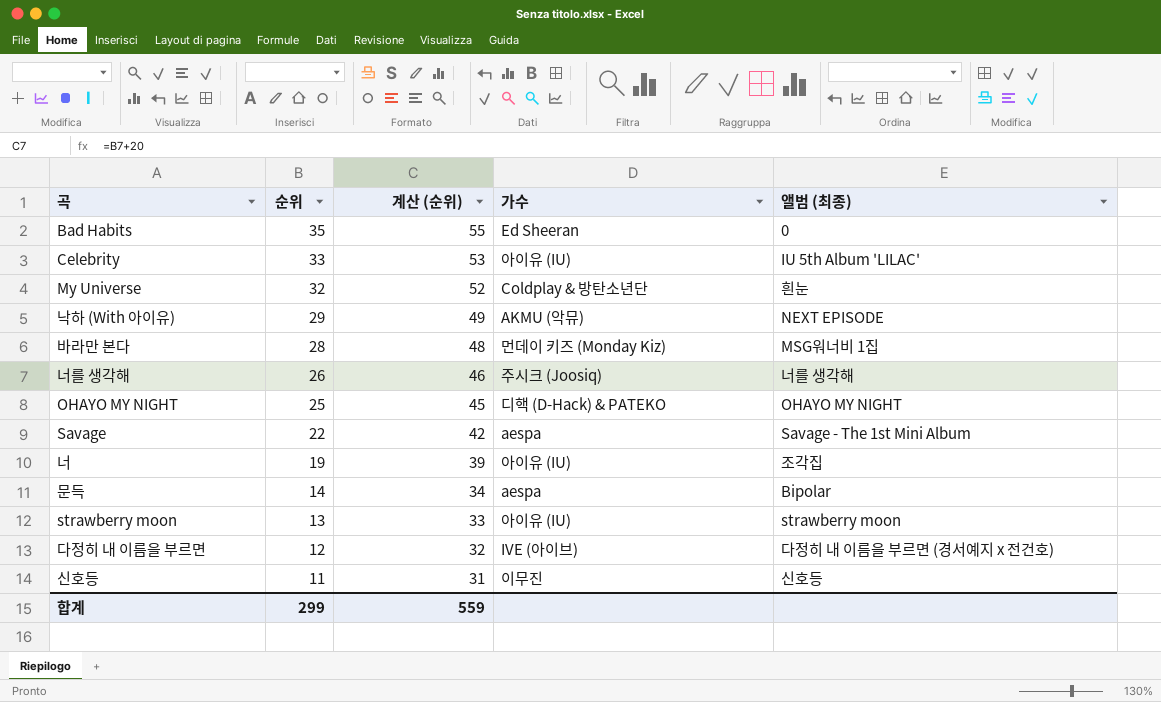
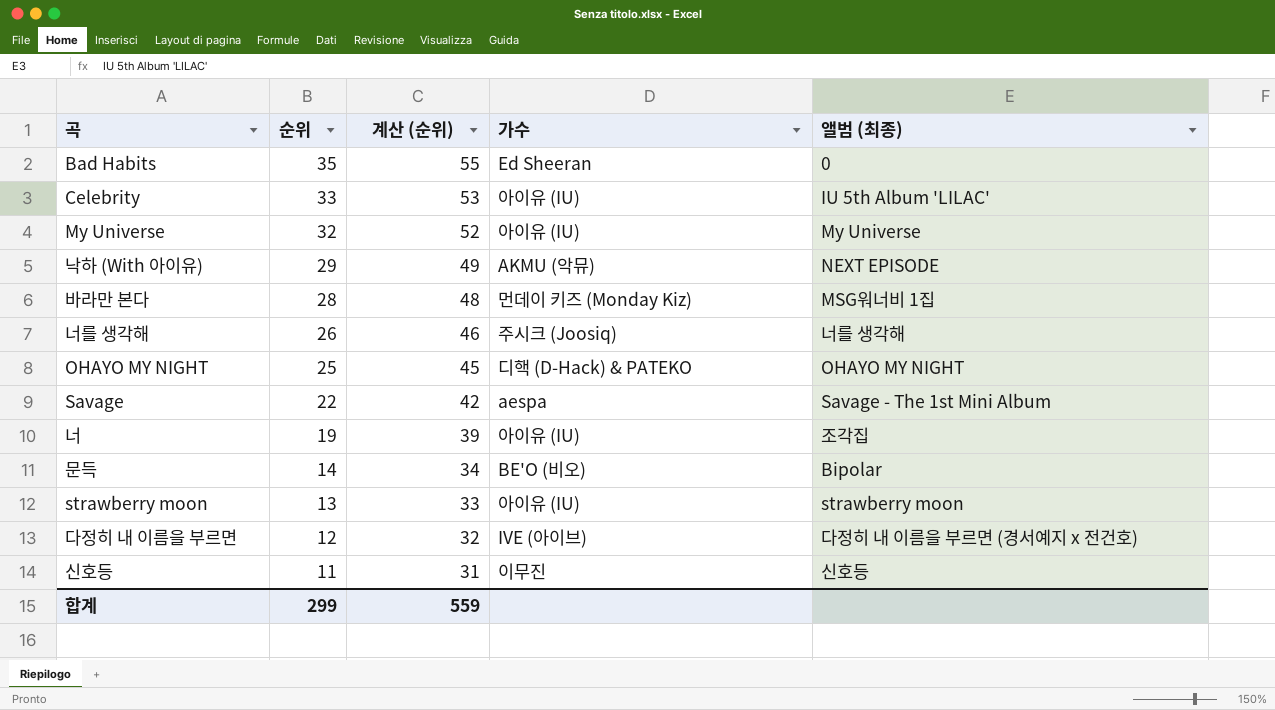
My Universe | 가수: Coldplay & 방탄소년단 -> 아이유 (IU)
My Universe | 앨범 (최종): 흰눈 -> My Universe
문득 | 가수: aespa -> BE'O (비오)

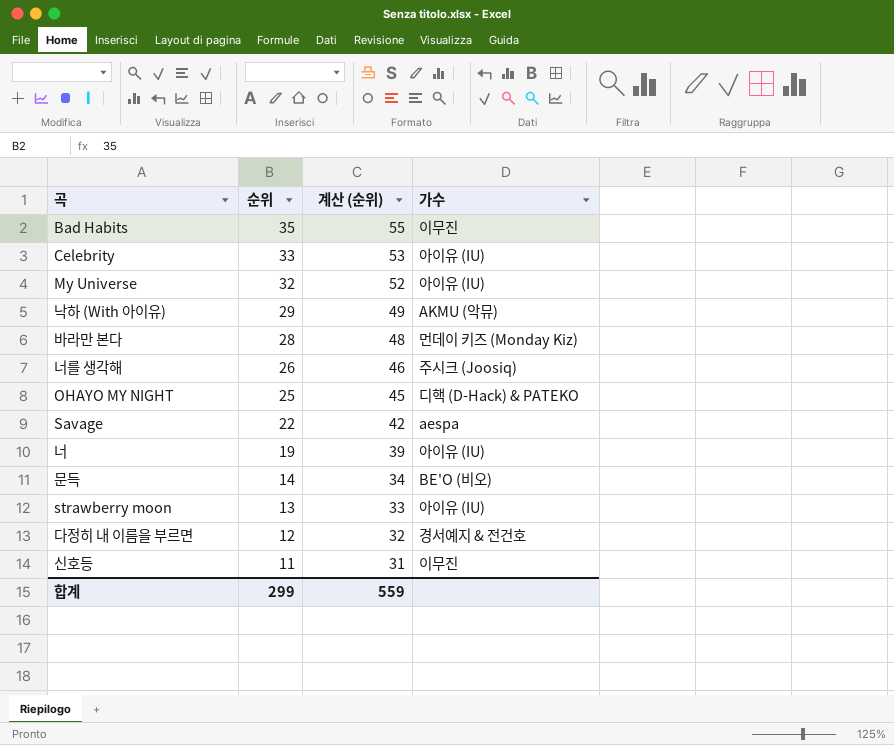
column 앨범 (최종) | position: 5 -> none
Bad Habits | 가수: Ed Sheeran -> 이무진
다정히 내 이름을 부르면 | 가수: IVE (아이브) -> 경서예지 & 전건호

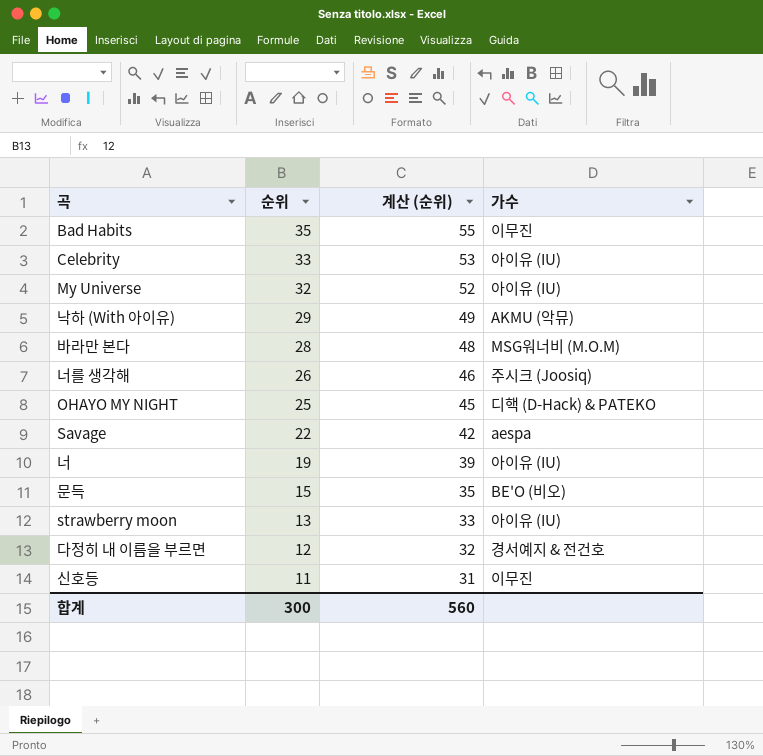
바라만 본다 | 가수: 먼데이 키즈 (Monday Kiz) -> MSG워너비 (M.O.M)
문득 | 순위: 14 -> 15
문득 | 계산 (순위): 34 -> 35
합계 | 순위: 299 -> 300
합계 | 계산 (순위): 559 -> 560

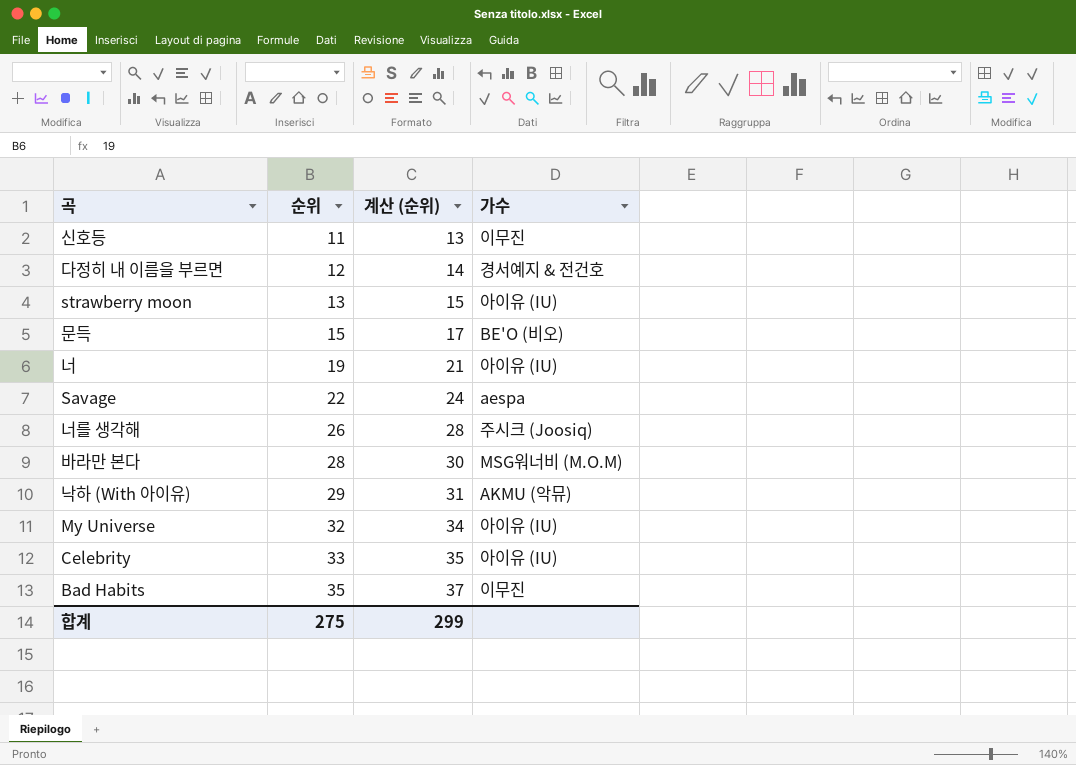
row order: 순위 descending -> 순위 ascending
column 계산 (순위) | formula: [순위] + 20 -> [순위] + 2
row OHAYO MY NIGHT: 25 | 45 | 디핵 (D-Hack) & PATEKO -> none
합계 | 순위: 300 -> 275
합계 | 계산 (순위): 560 -> 299

